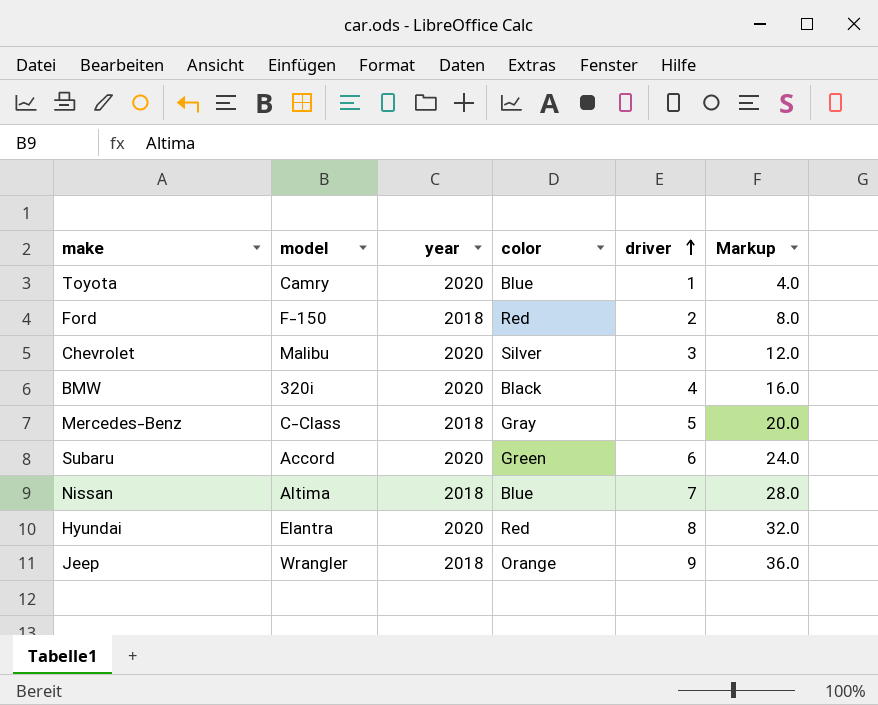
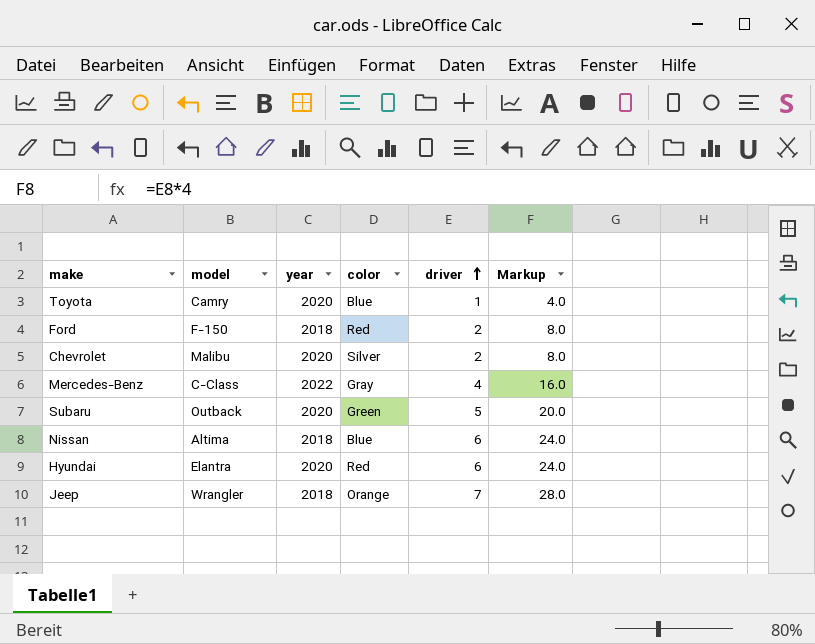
row BMW: 320i | 2020 | Black | 4 | 16.0 -> none
Chevrolet | driver: 3 -> 2
Chevrolet | Markup: 12.0 -> 8.0
Mercedes-Benz | year: 2018 -> 2022
Mercedes-Benz | driver: 5 -> 4
Mercedes-Benz | Markup: 20.0 -> 16.0
Subaru | model: Accord -> Outback
Subaru | driver: 6 -> 5
Subaru | Markup: 24.0 -> 20.0
Nissan | driver: 7 -> 6
Nissan | Markup: 28.0 -> 24.0
Hyundai | driver: 8 -> 6
Hyundai | Markup: 32.0 -> 24.0
Jeep | driver: 9 -> 7
Jeep | Markup: 36.0 -> 28.0

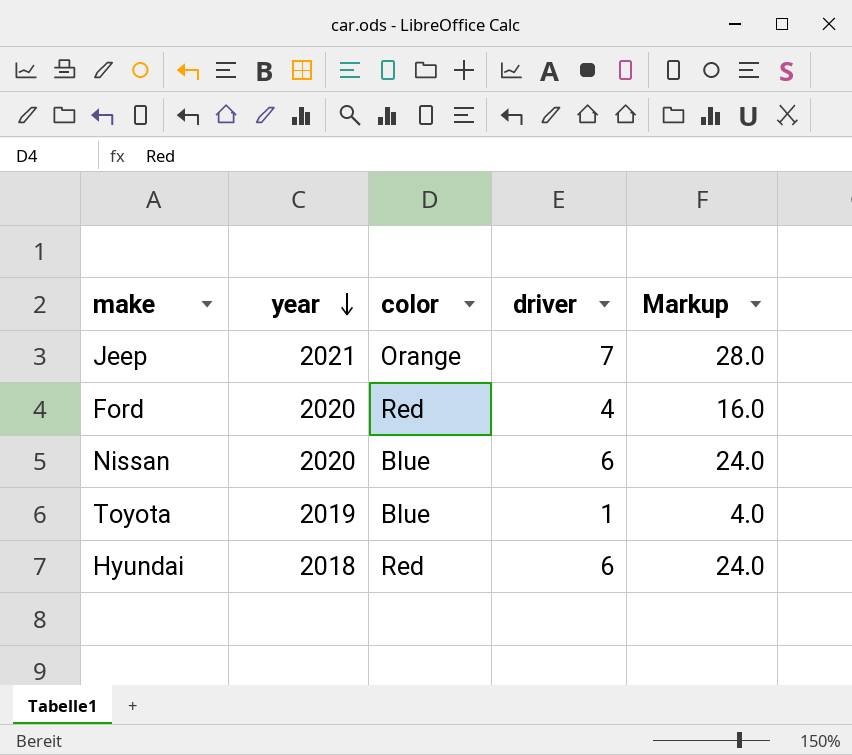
row order: driver ascending -> year descending
column model | position: 2 -> none
row Chevrolet: Malibu | 2020 | Silver | 2 | 8.0 -> none
row Mercedes-Benz: C-Class | 2022 | Gray | 4 | 16.0 -> none
row Subaru: Outback | 2020 | Green | 5 | 20.0 -> none
Jeep | year: 2018 -> 2021
Ford | year: 2018 -> 2020
Ford | driver: 2 -> 4
Ford | Markup: 8.0 -> 16.0
Nissan | year: 2018 -> 2020
Toyota | year: 2020 -> 2019
Hyundai | year: 2020 -> 2018

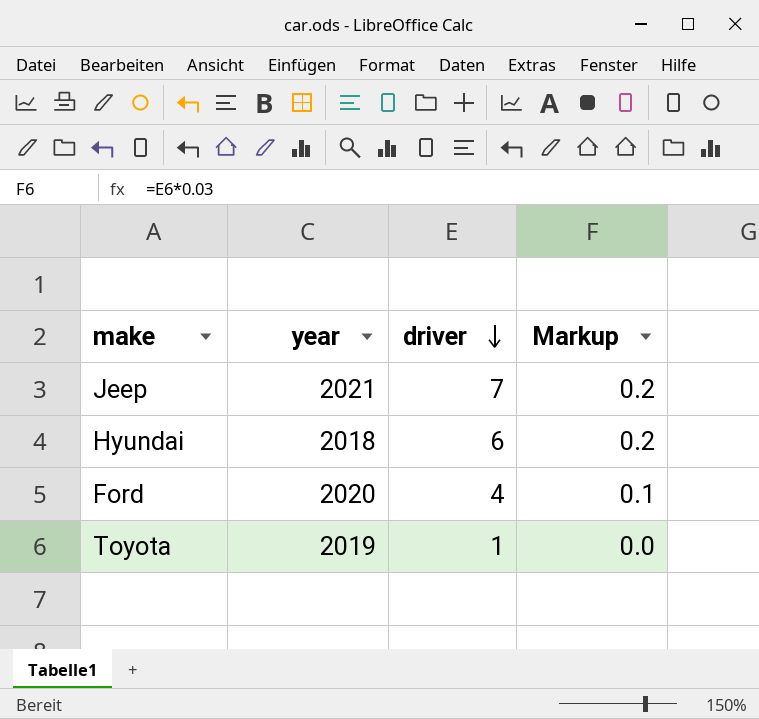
row order: year descending -> driver descending
column color | position: 3 -> none
column Markup | formula: [driver] * 4 -> [driver] * 0.03
row Nissan: 2020 | Blue | 6 | 24.0 -> none

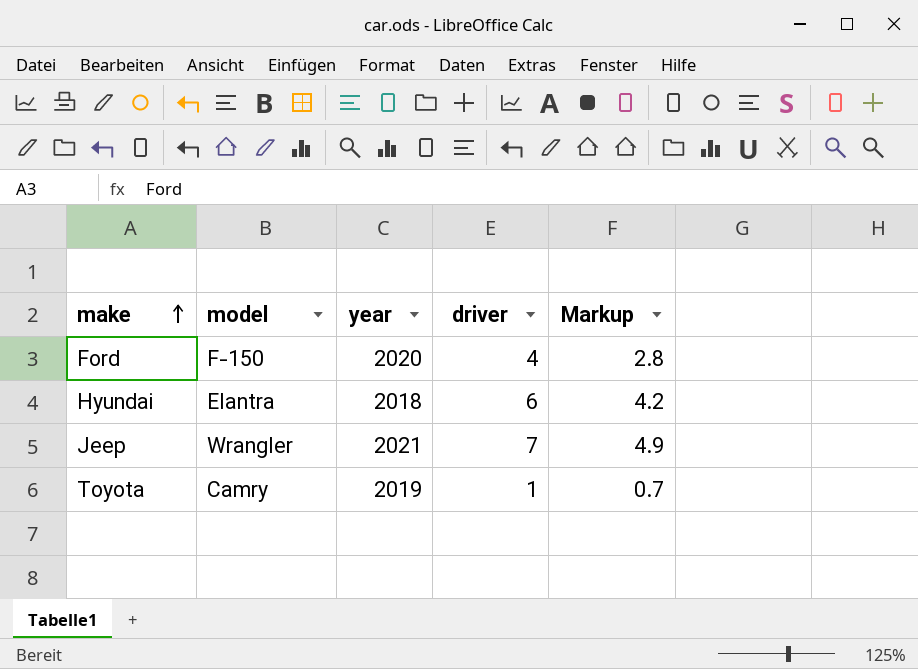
row order: driver descending -> make ascending
column model | position: none -> 2
column Markup | formula: [driver] * 0.03 -> [driver] * 0.7

